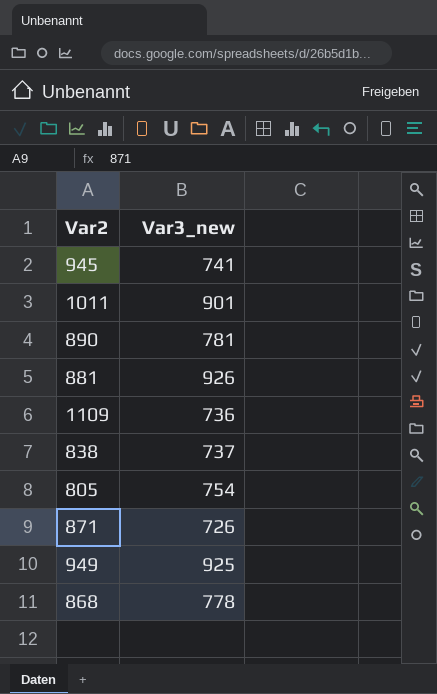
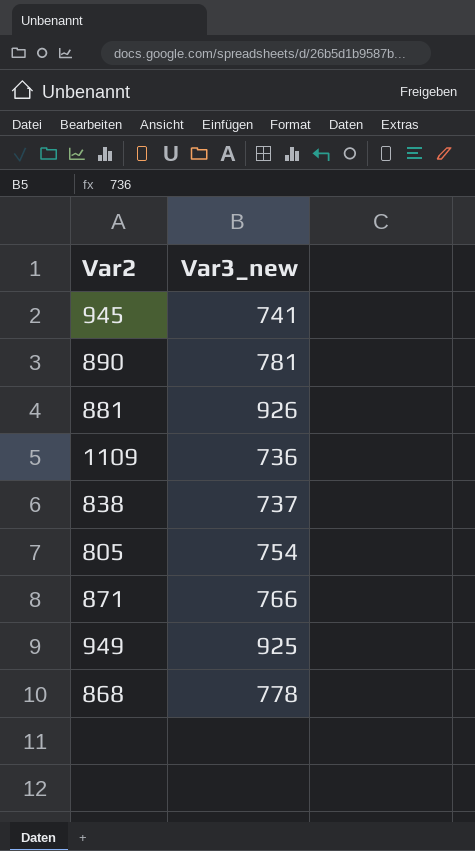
row 1011: 901 -> none
871 | Var3_new: 726 -> 766

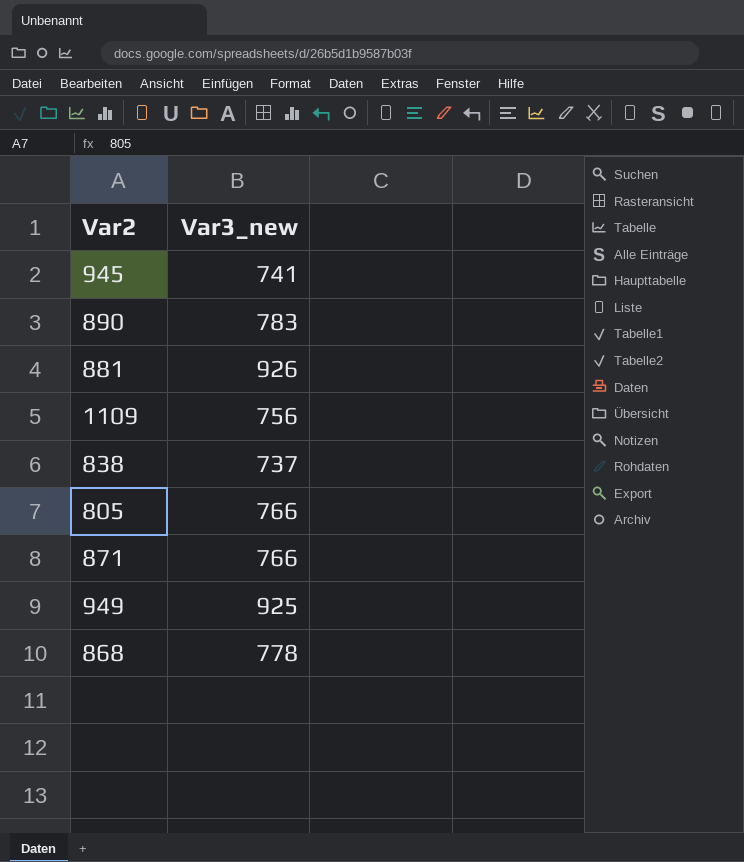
890 | Var3_new: 781 -> 783
1109 | Var3_new: 736 -> 756
805 | Var3_new: 754 -> 766

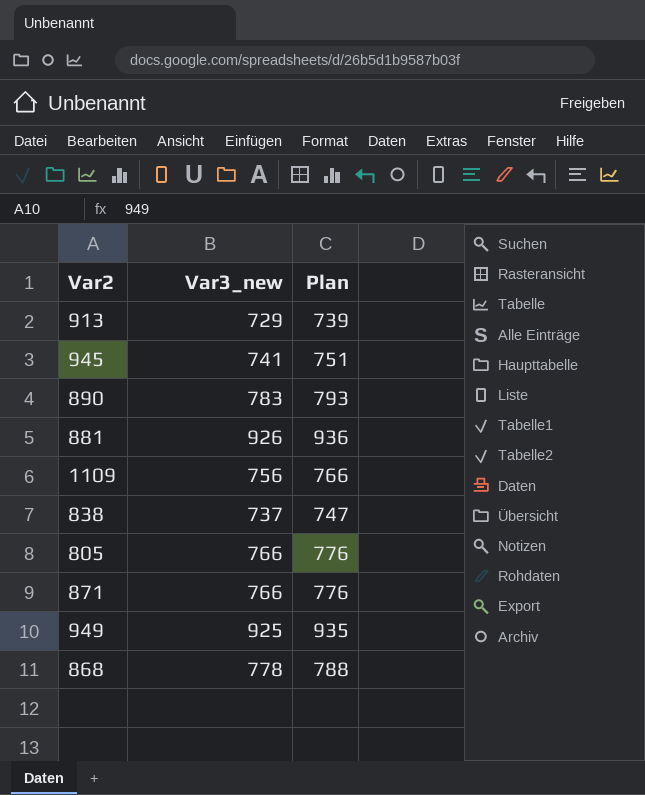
column Plan | formula: none -> [Var3_new] + 10
row 913: none -> 729 | 739

